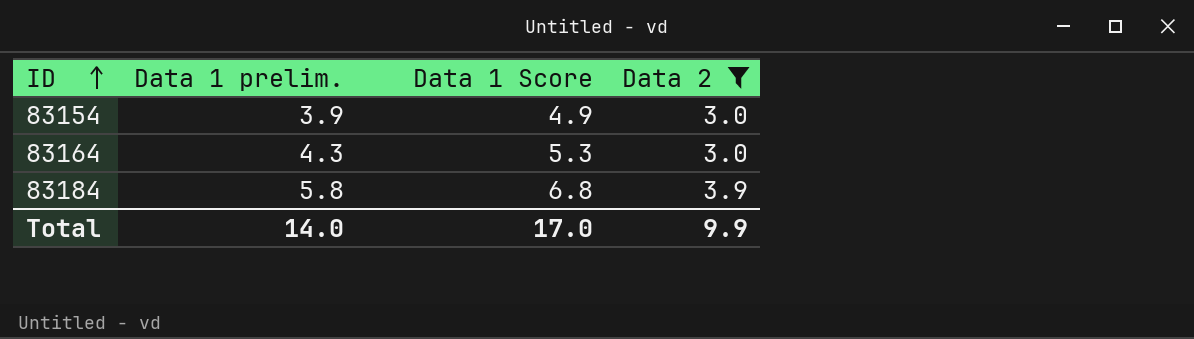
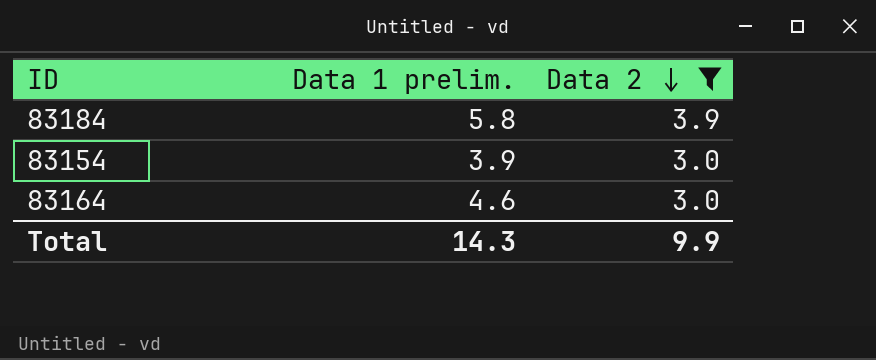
row order: ID ascending -> Data 2 descending
column Data 1 Score | formula: [Data 1 prelim.] + 1 -> none
83164 | Data 1 prelim.: 4.3 -> 4.6
Total | Data 1 prelim.: 14.0 -> 14.3

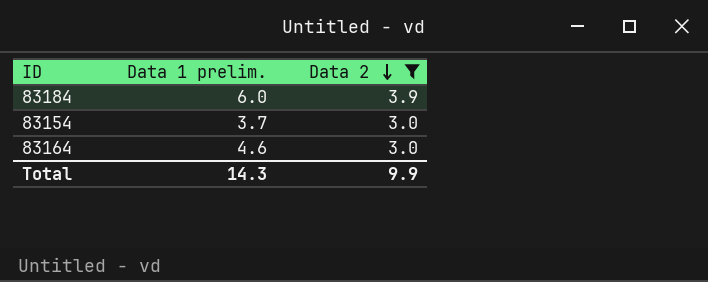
83184 | Data 1 prelim.: 5.8 -> 6.0
83154 | Data 1 prelim.: 3.9 -> 3.7

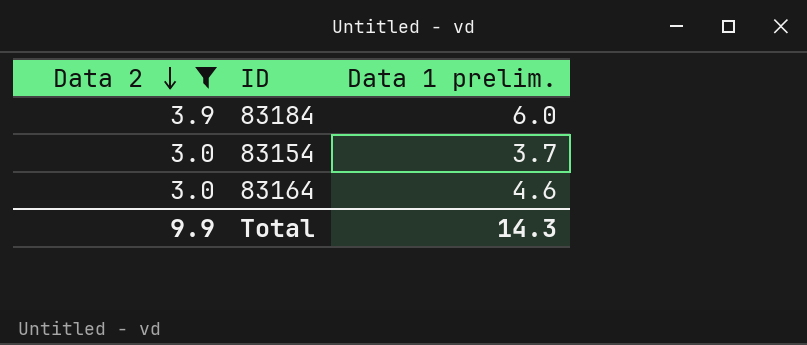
column Data 2 | position: 3 -> 1

